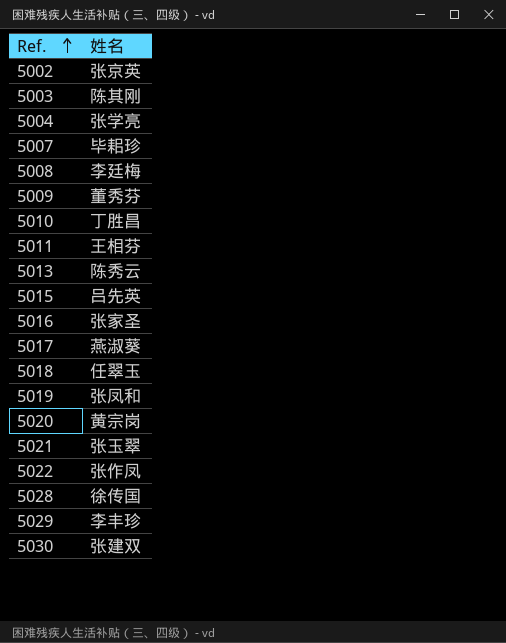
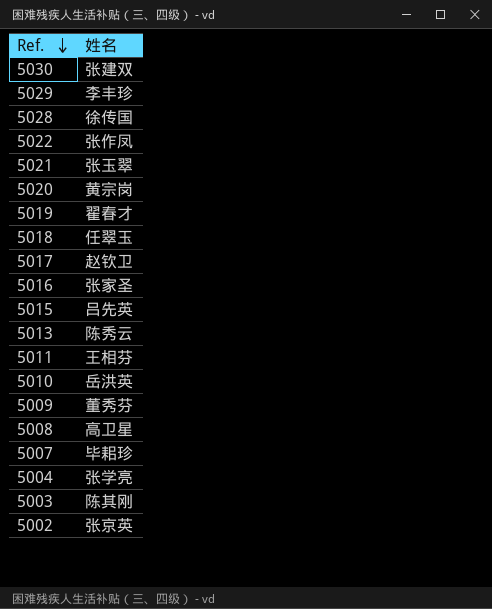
row order: Ref. ascending -> Ref. descending
5019 | 姓名: 张凤和 -> 翟春才
5017 | 姓名: 燕淑葵 -> 赵钦卫
5010 | 姓名: 丁胜昌 -> 岳洪英
5008 | 姓名: 李廷梅 -> 高卫星

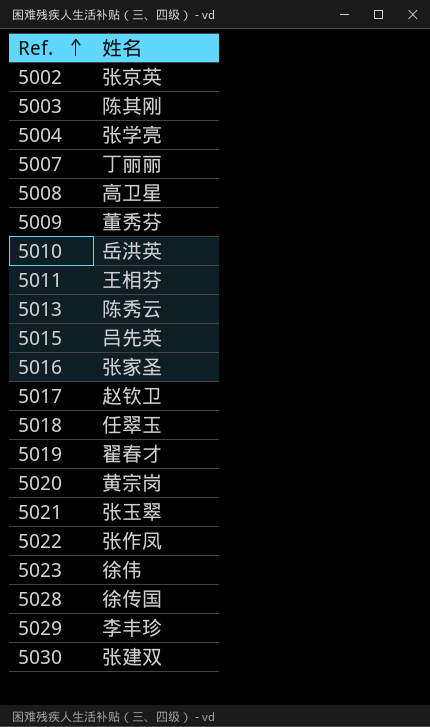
row order: Ref. descending -> Ref. ascending
5007 | 姓名: 毕耜珍 -> 丁丽丽
row 5023: none -> 徐伟

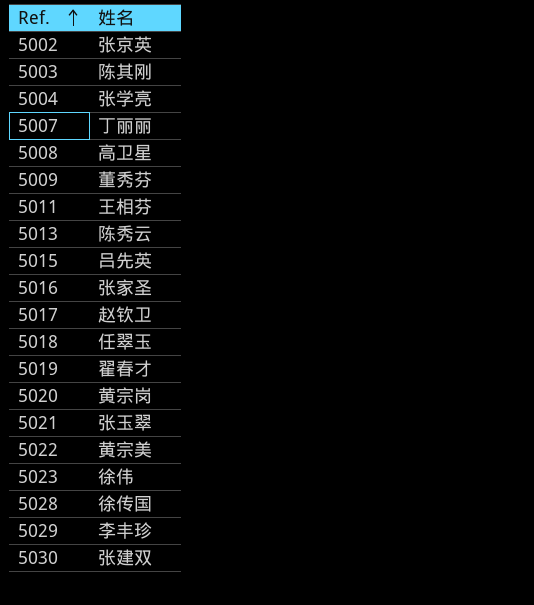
row 5010: 岳洪英 -> none
5022 | 姓名: 张作凤 -> 黄宗美

